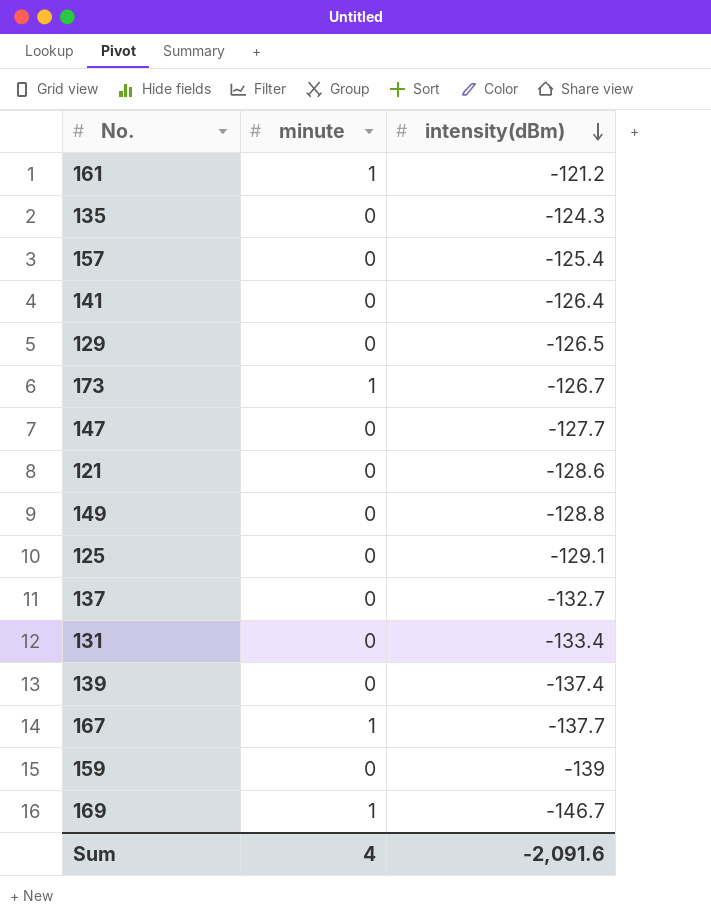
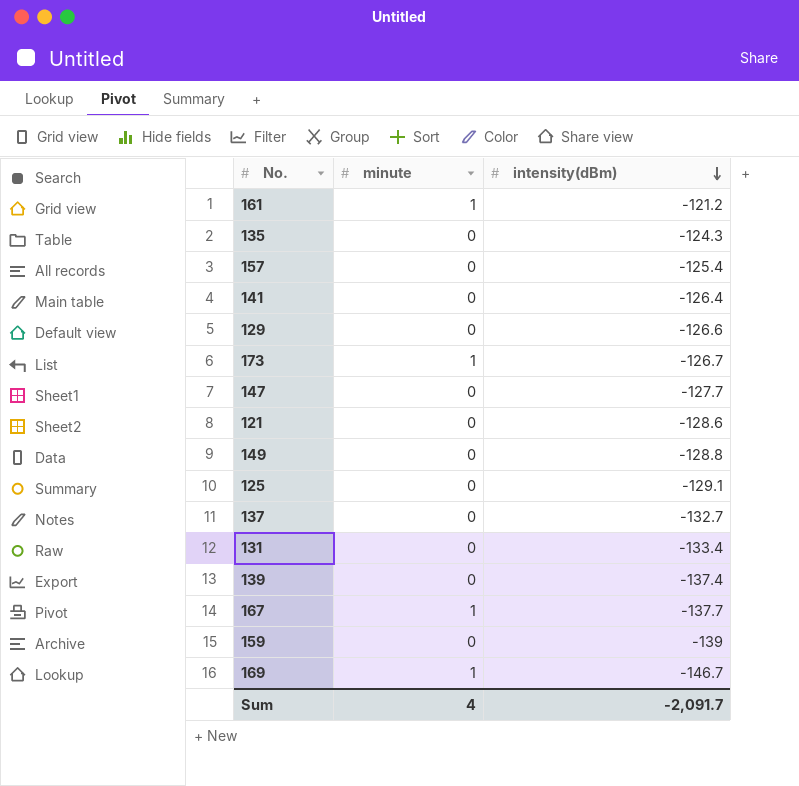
129 | intensity(dBm): -126.5 -> -126.6
Sum | intensity(dBm): -2,091.6 -> -2,091.7

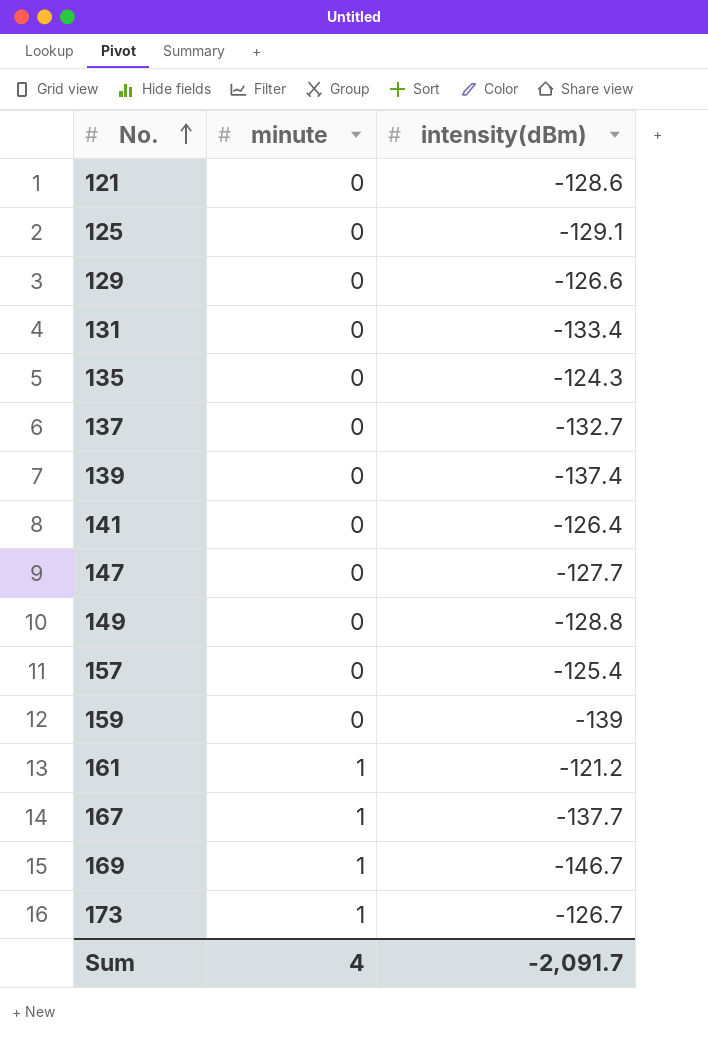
row order: intensity(dBm) descending -> No. ascending

